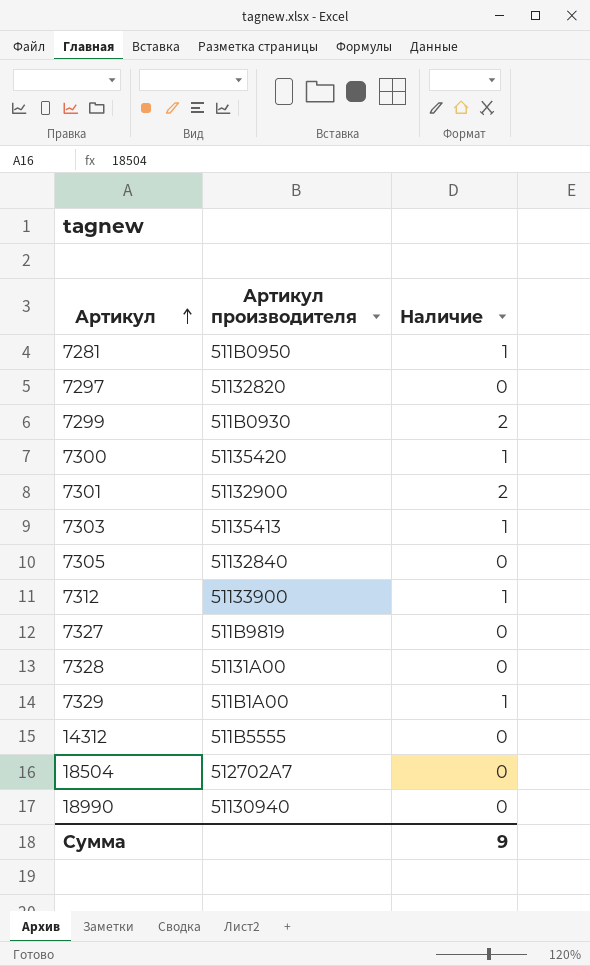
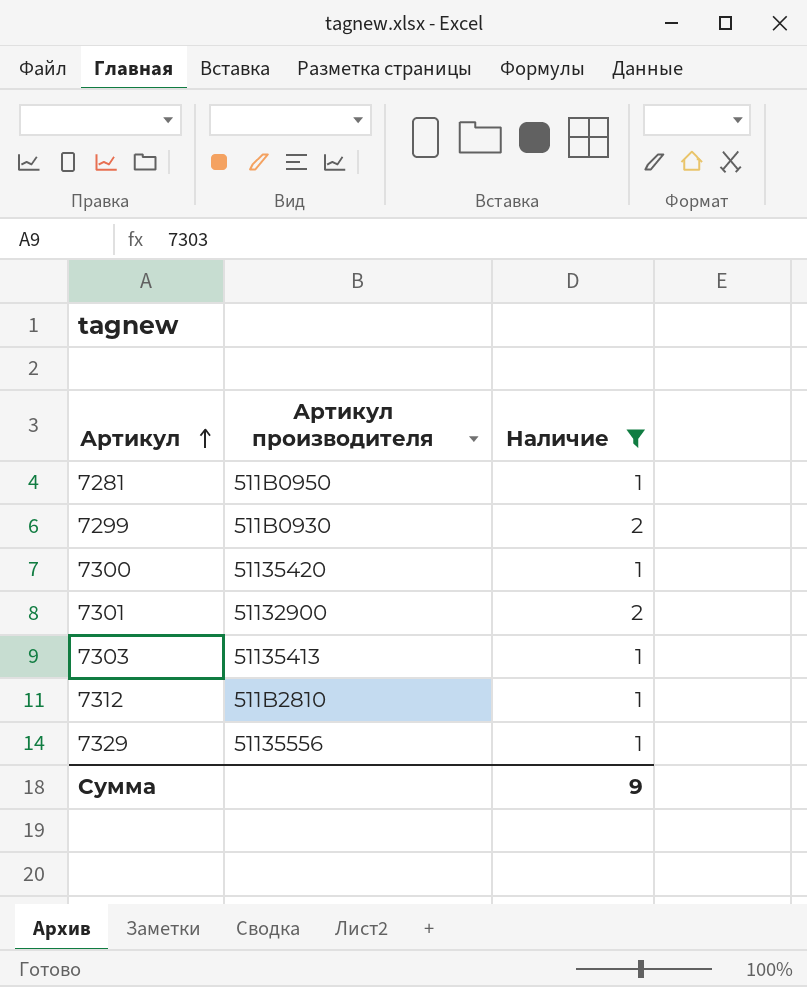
filter: none -> Наличие != 0
7312 | Артикул производителя: 51133900 -> 511B2810
7329 | Артикул производителя: 511B1A00 -> 51135556

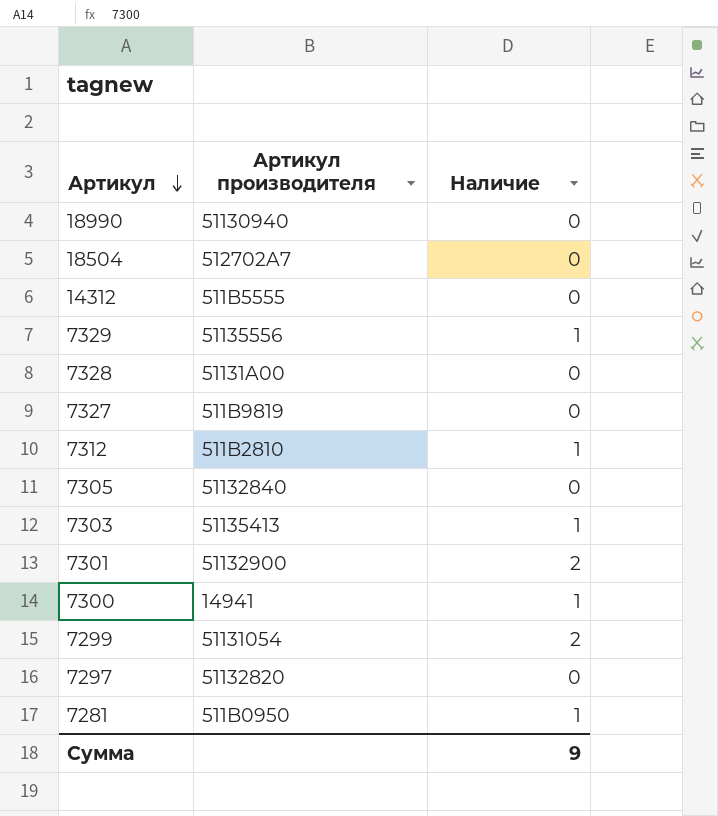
filter: Наличие != 0 -> none
row order: Артикул ascending -> Артикул descending
7300 | Артикул производителя: 51135420 -> 14941
7299 | Артикул производителя: 511B0930 -> 51131054

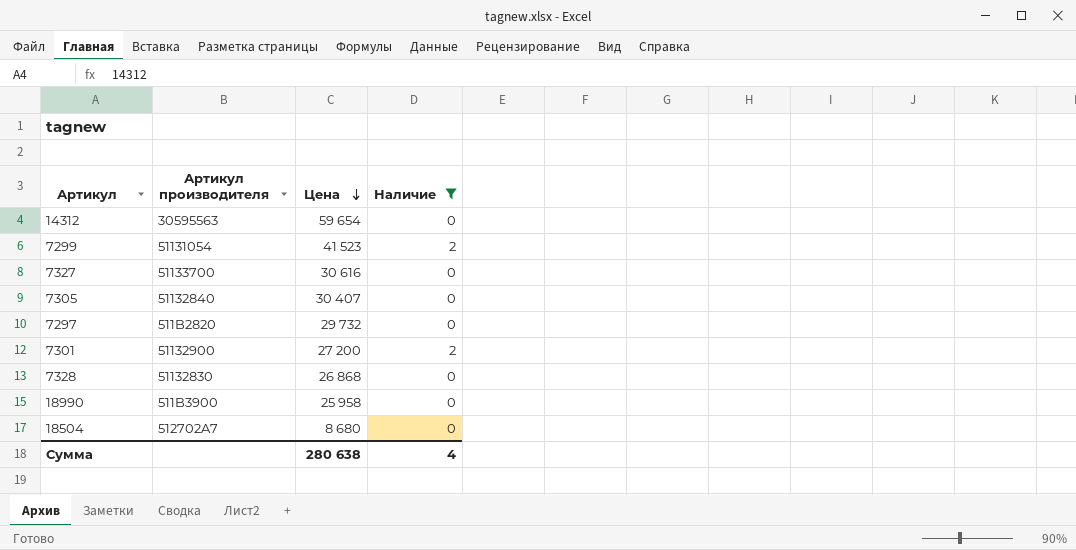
filter: none -> Наличие != 1
row order: Артикул descending -> Цена descending
column Цена | position: none -> 3
14312 | Артикул производителя: 511B5555 -> 30595563
7327 | Артикул производителя: 511B9819 -> 51133700
7297 | Артикул производителя: 51132820 -> 511B2820
7328 | Артикул производителя: 51131A00 -> 51132830
18990 | Артикул производителя: 51130940 -> 511B3900
Сумма | Наличие: 9 -> 4

